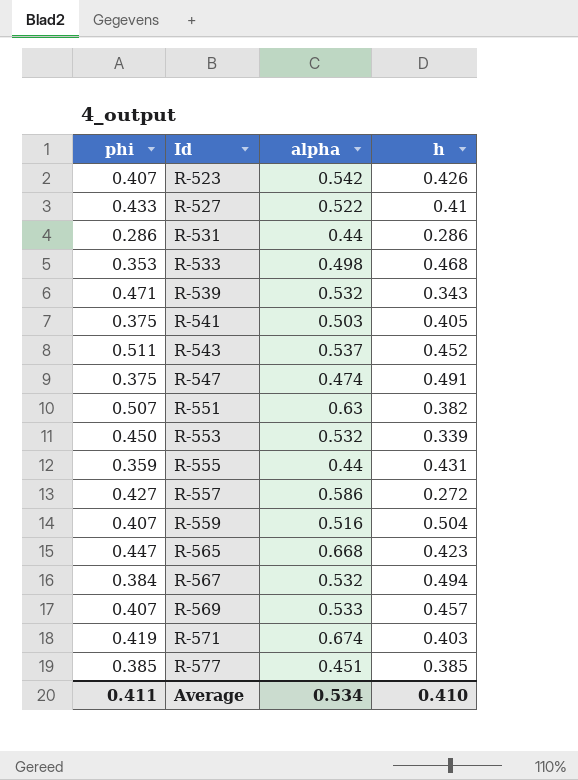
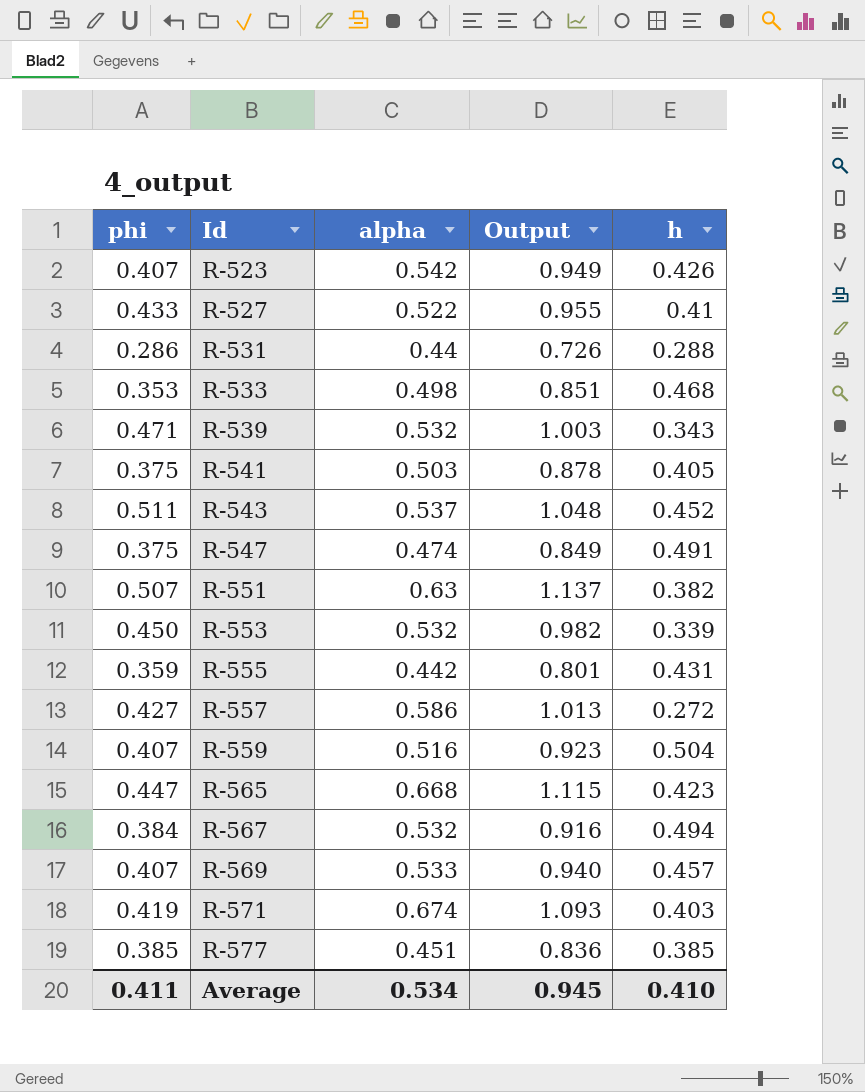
column Output | formula: none -> [phi] + [alpha]
R-531 | h: 0.286 -> 0.288
R-555 | alpha: 0.44 -> 0.442

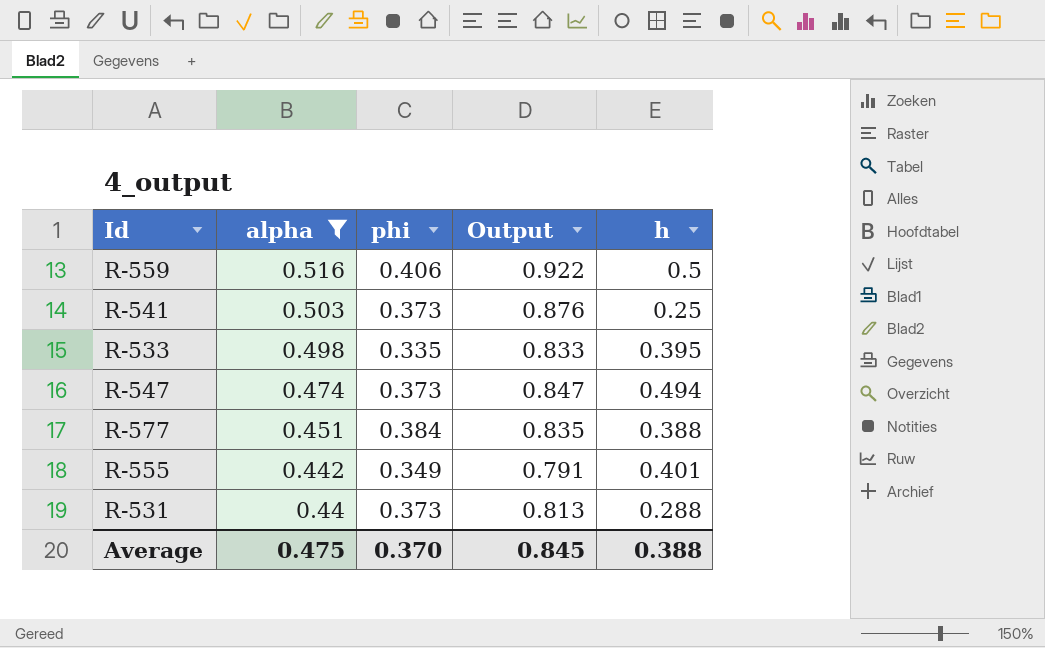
filter: none -> alpha <= 0.516
row order: Id ascending -> alpha descending
column phi | position: 1 -> 3
R-559 | phi: 0.407 -> 0.406
R-559 | Output: 0.923 -> 0.922
R-559 | h: 0.504 -> 0.5
R-541 | phi: 0.375 -> 0.373
R-541 | Output: 0.878 -> 0.876
R-541 | h: 0.405 -> 0.25
R-533 | phi: 0.353 -> 0.335
R-533 | Output: 0.851 -> 0.833
R-533 | h: 0.468 -> 0.395
R-547 | phi: 0.375 -> 0.373
R-547 | Output: 0.849 -> 0.847
R-547 | h: 0.491 -> 0.494
R-577 | phi: 0.385 -> 0.384
R-577 | Output: 0.836 -> 0.835
R-577 | h: 0.385 -> 0.388
R-555 | phi: 0.359 -> 0.349
R-555 | Output: 0.801 -> 0.791
R-555 | h: 0.431 -> 0.401
R-531 | phi: 0.286 -> 0.373
R-531 | Output: 0.726 -> 0.813
Average | alpha: 0.534 -> 0.475
Average | phi: 0.411 -> 0.370
Average | Output: 0.945 -> 0.845
Average | h: 0.410 -> 0.388

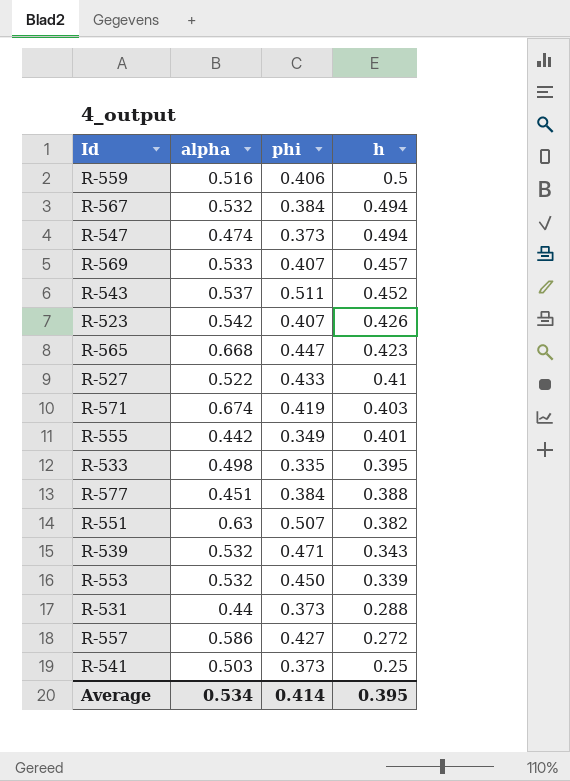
filter: alpha <= 0.516 -> none
row order: alpha descending -> h descending
column Output | formula: [alpha] + [phi] -> none
Average | alpha: 0.475 -> 0.534
Average | phi: 0.370 -> 0.414
Average | h: 0.388 -> 0.395

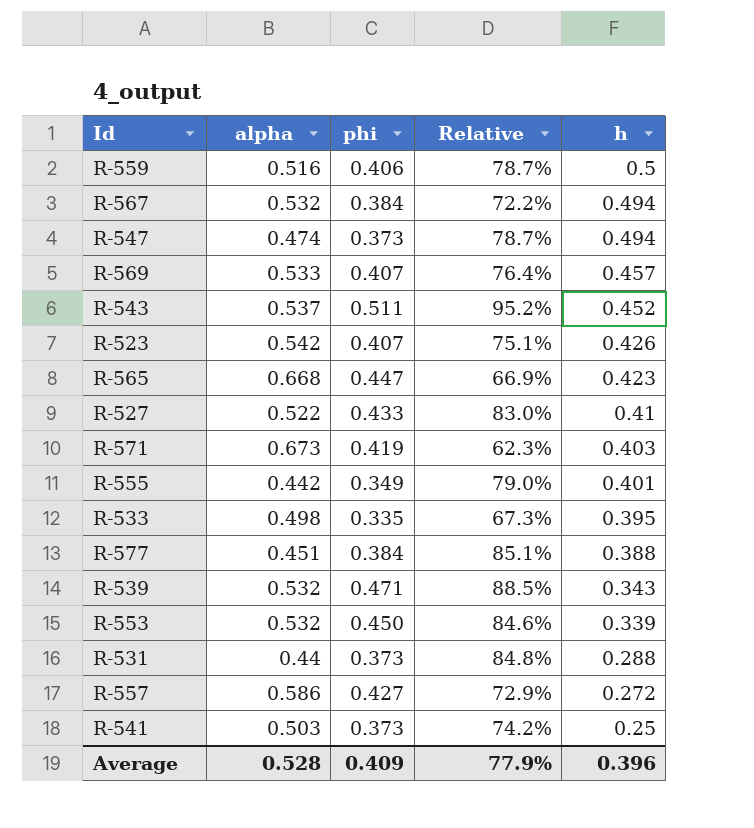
column Relative | formula: none -> [phi] / [alpha]
row R-551: 0.63 | 0.507 | 0.382 -> none
R-571 | alpha: 0.674 -> 0.673
Average | alpha: 0.534 -> 0.528
Average | phi: 0.414 -> 0.409
Average | h: 0.395 -> 0.396

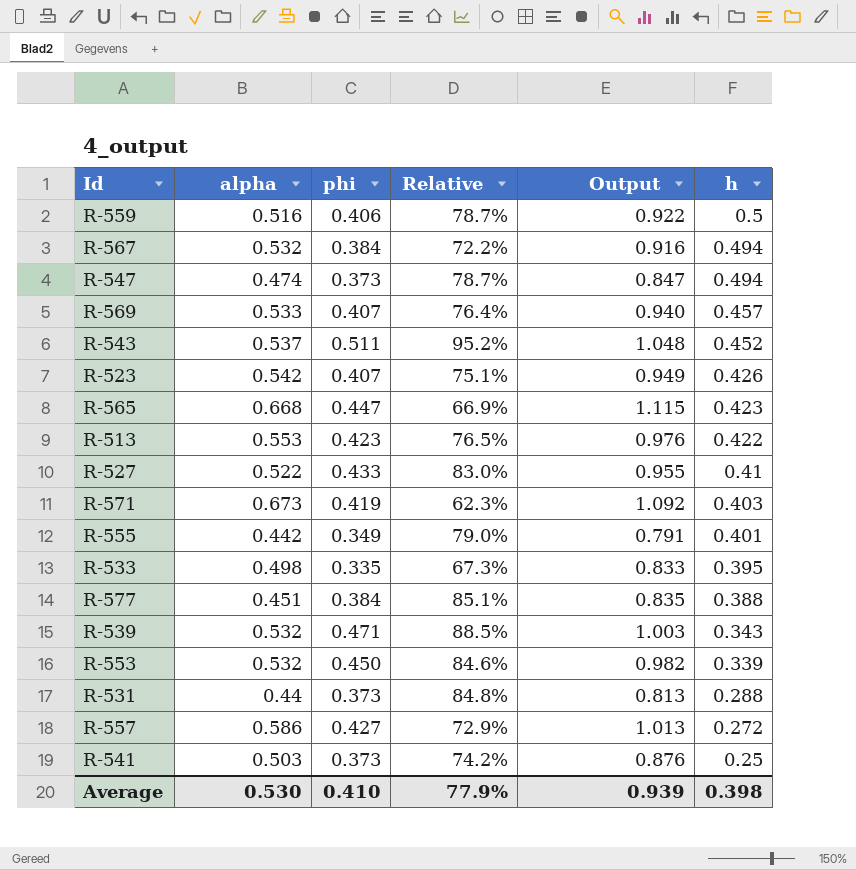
column Output | formula: none -> [alpha] + [phi]
row R-513: none -> 0.553 | 0.423 | 76.5% | 0.976 | 0.422
Average | alpha: 0.528 -> 0.530
Average | phi: 0.409 -> 0.410
Average | h: 0.396 -> 0.398

